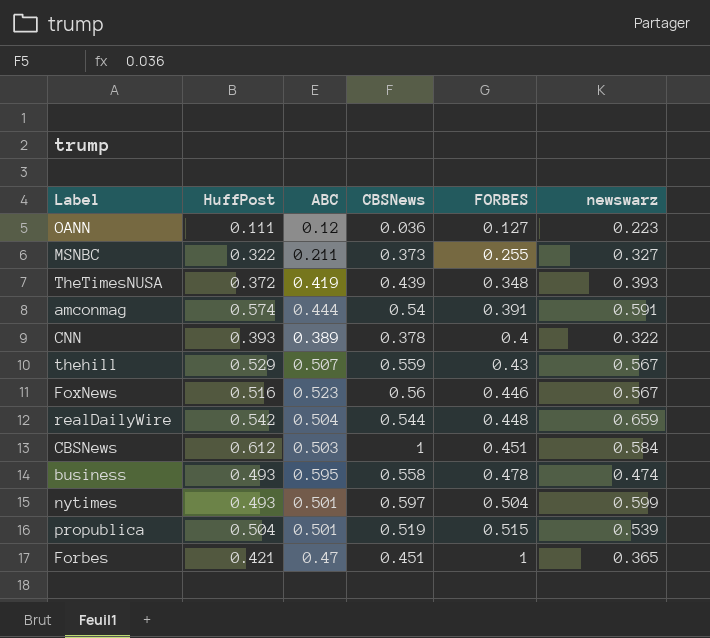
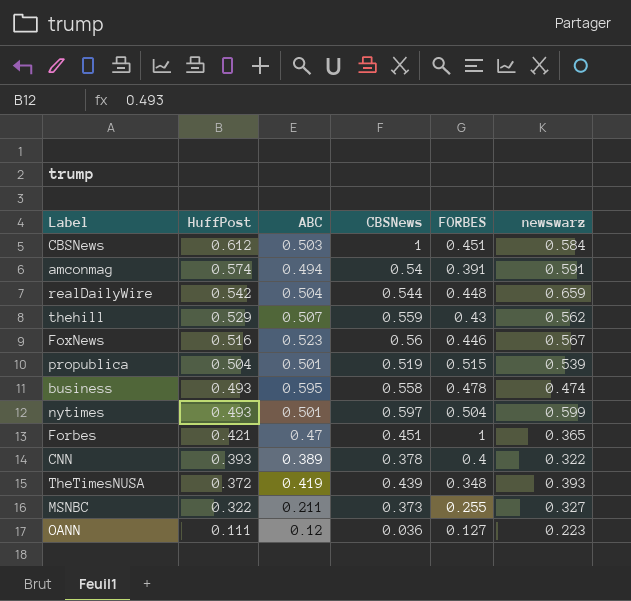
row order: FORBES ascending -> HuffPost descending
amconmag | ABC: 0.444 -> 0.494
thehill | newswarz: 0.567 -> 0.562

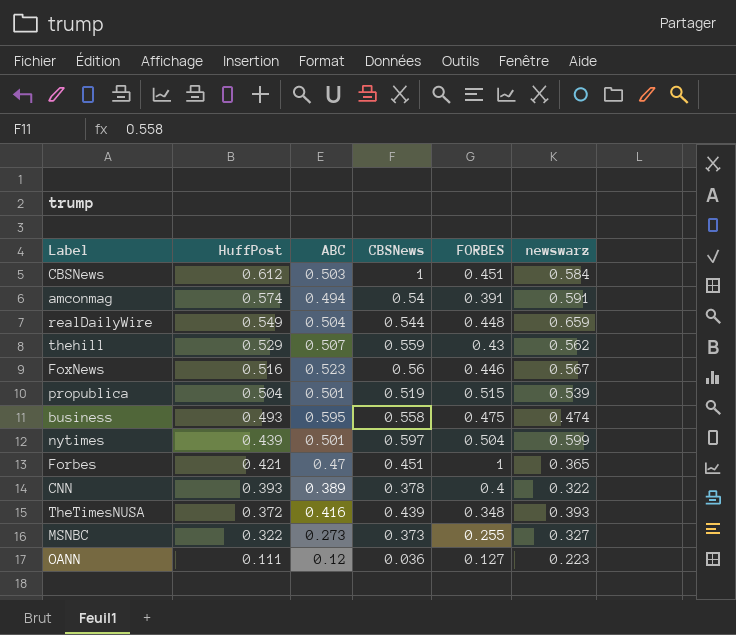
realDailyWire | HuffPost: 0.542 -> 0.549
business | FORBES: 0.478 -> 0.475
nytimes | HuffPost: 0.493 -> 0.439
TheTimesNUSA | ABC: 0.419 -> 0.416
MSNBC | ABC: 0.211 -> 0.273

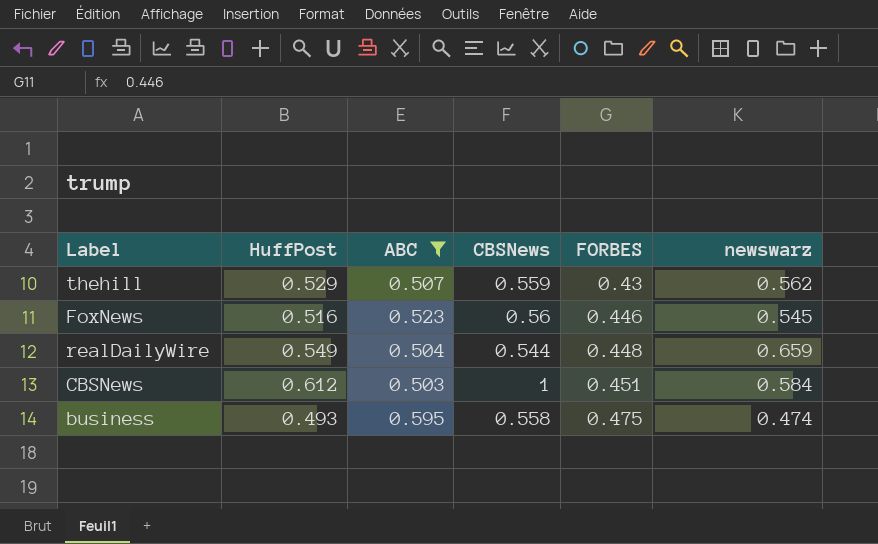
filter: none -> ABC >= 0.503
row order: HuffPost descending -> FORBES ascending
FoxNews | newswarz: 0.567 -> 0.545

